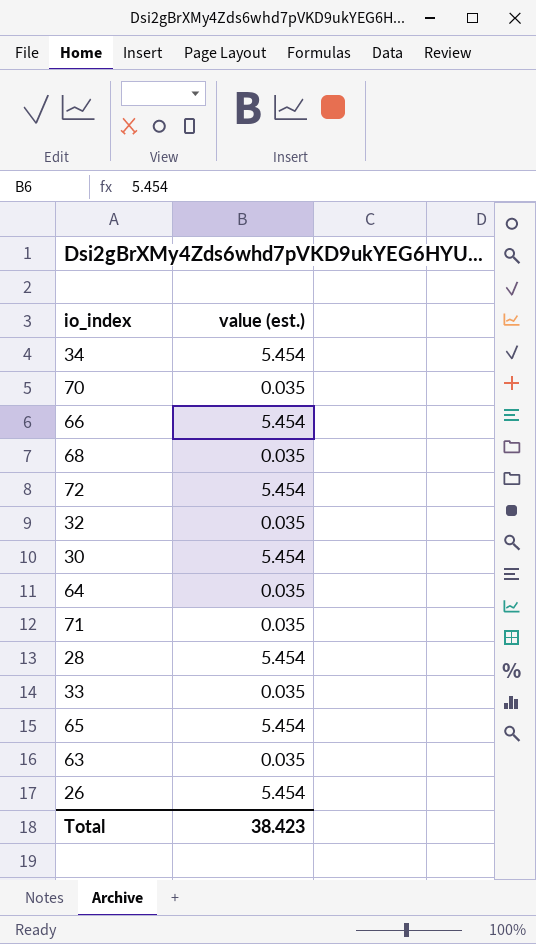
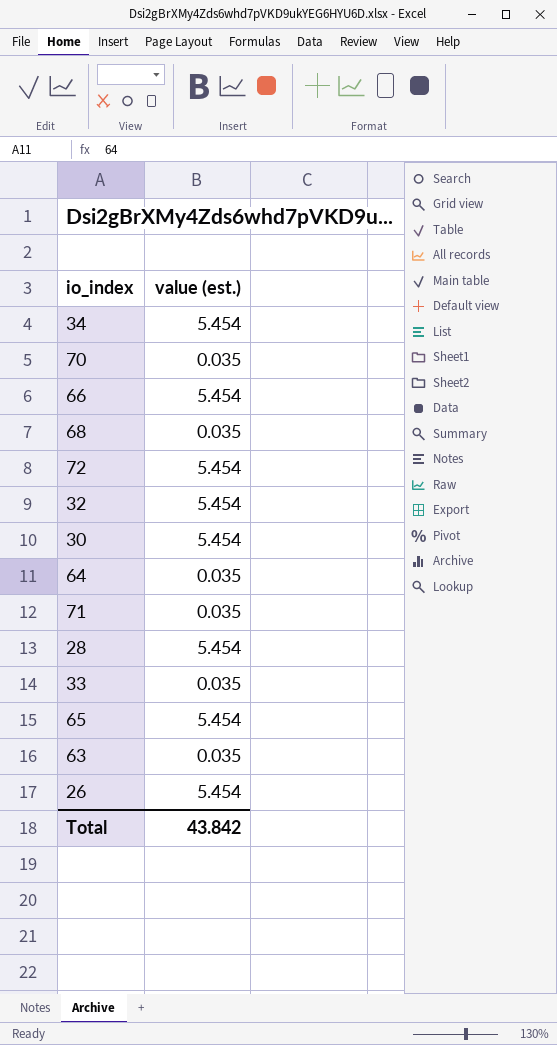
32 | value (est.): 0.035 -> 5.454
Total | value (est.): 38.423 -> 43.842

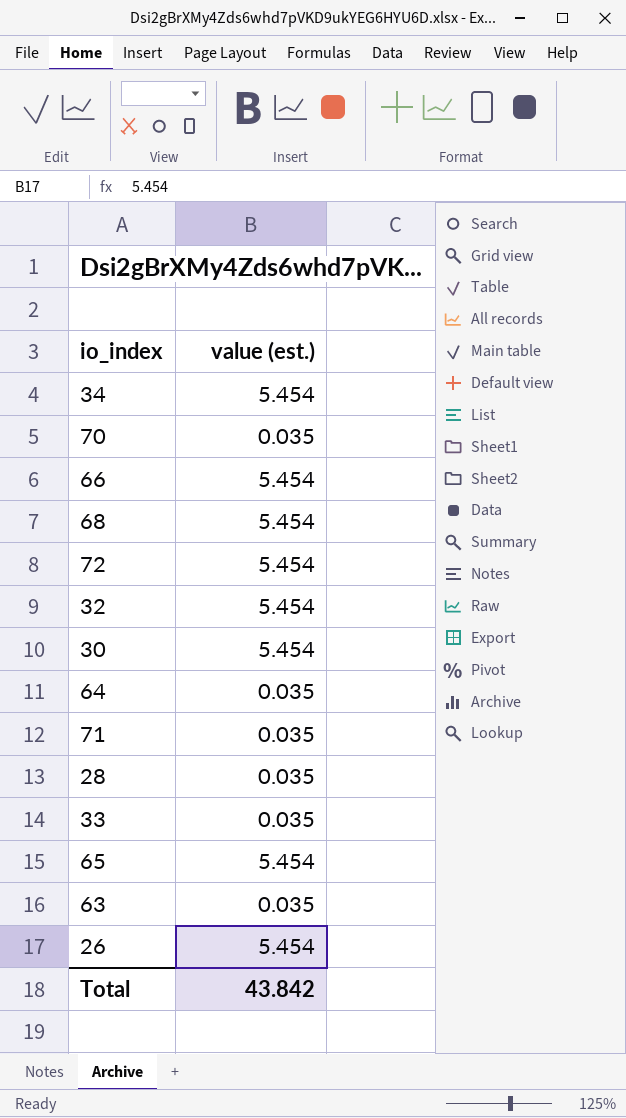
68 | value (est.): 0.035 -> 5.454
28 | value (est.): 5.454 -> 0.035

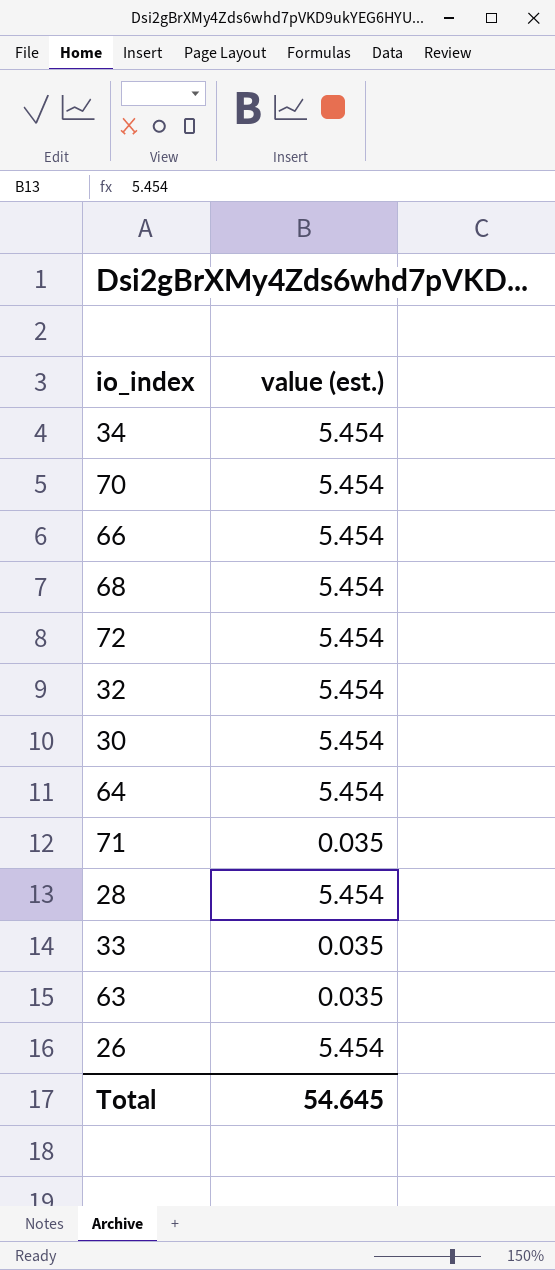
row 65: 5.454 -> none
70 | value (est.): 0.035 -> 5.454
64 | value (est.): 0.035 -> 5.454
28 | value (est.): 0.035 -> 5.454
Total | value (est.): 43.842 -> 54.645

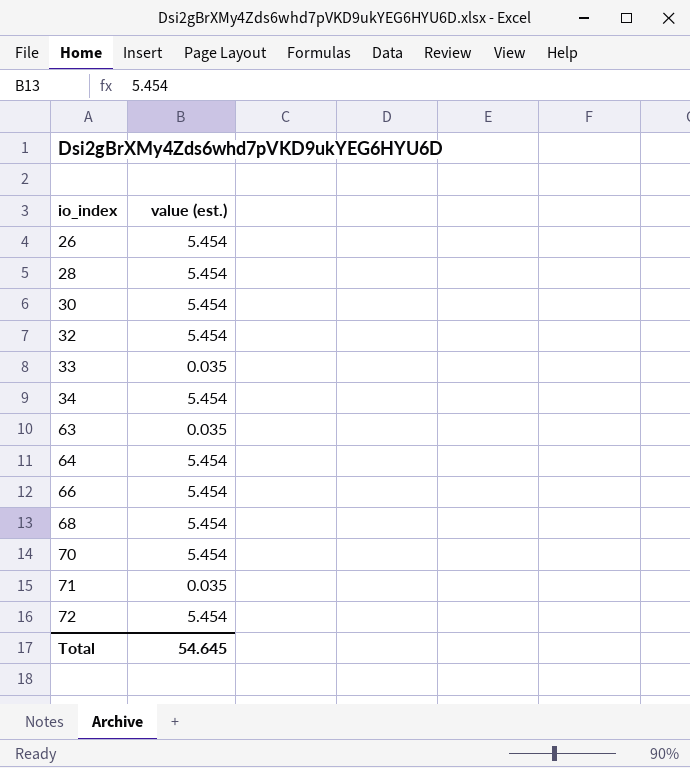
row order: none -> io_index ascending

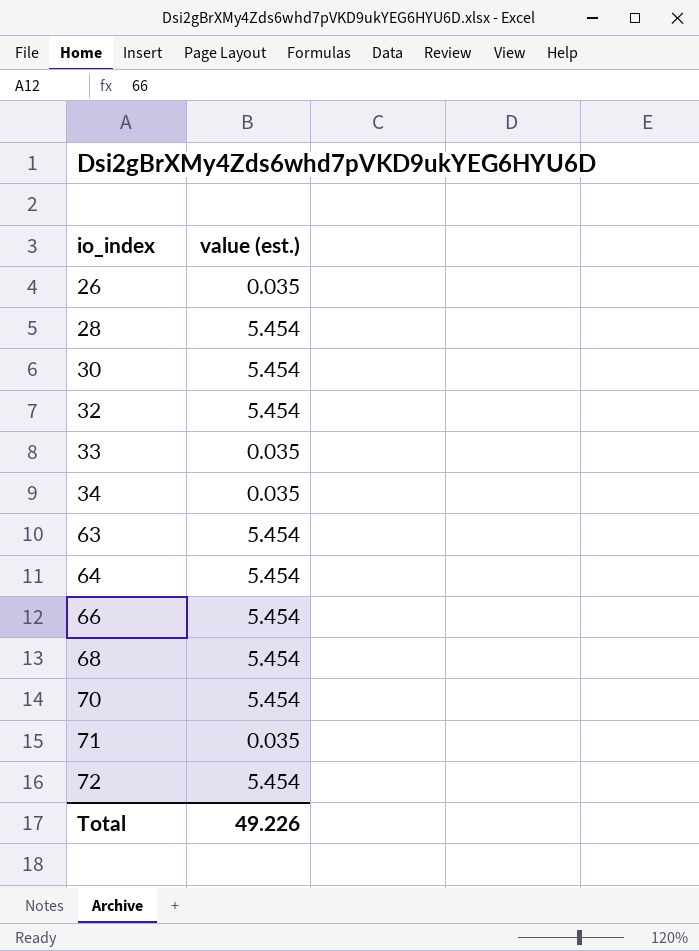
26 | value (est.): 5.454 -> 0.035
34 | value (est.): 5.454 -> 0.035
63 | value (est.): 0.035 -> 5.454
Total | value (est.): 54.645 -> 49.226

